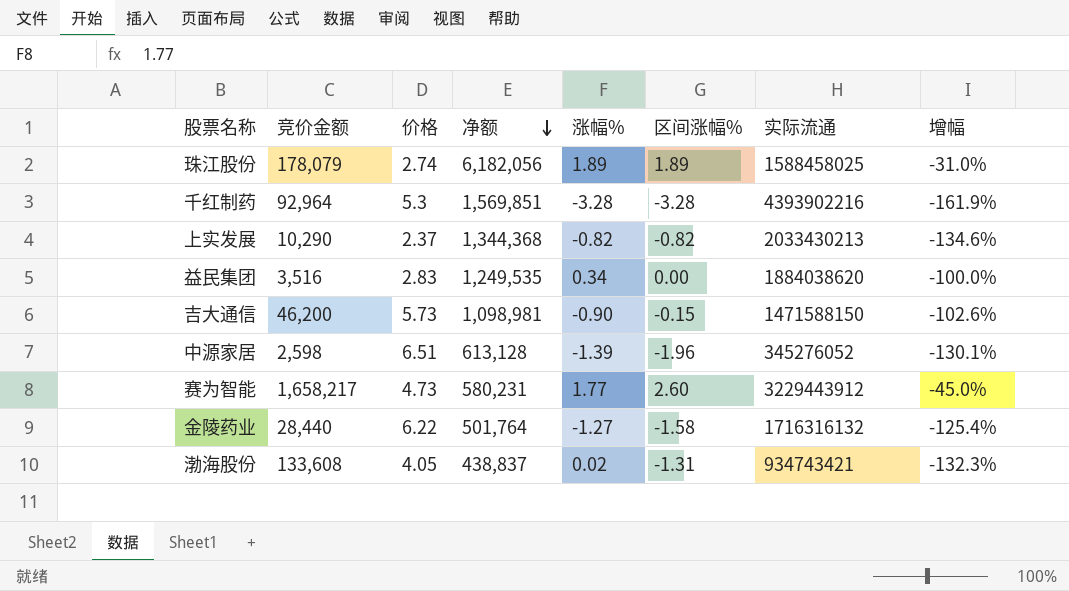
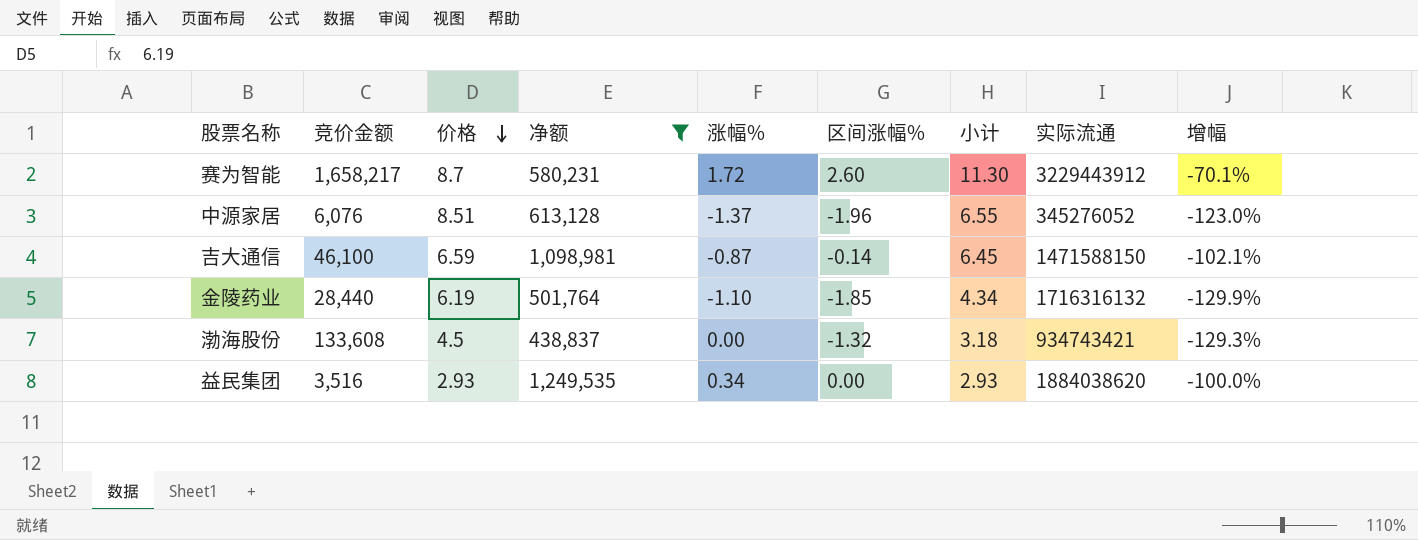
filter: none -> 净额 <= 1,249,535
row order: 净额 descending -> 价格 descending
column 小计 | formula: none -> [价格] + [区间涨幅%]
赛为智能 | 价格: 4.73 -> 8.7
赛为智能 | 涨幅%: 1.77 -> 1.72
赛为智能 | 增幅: -45.0% -> -70.1%
中源家居 | 竞价金额: 2,598 -> 6,076
中源家居 | 价格: 6.51 -> 8.51
中源家居 | 涨幅%: -1.39 -> -1.37
中源家居 | 增幅: -130.1% -> -123.0%
吉大通信 | 竞价金额: 46,200 -> 46,100
吉大通信 | 价格: 5.73 -> 6.59
吉大通信 | 涨幅%: -0.90 -> -0.87
吉大通信 | 区间涨幅%: -0.15 -> -0.14
吉大通信 | 增幅: -102.6% -> -102.1%
金陵药业 | 价格: 6.22 -> 6.19
金陵药业 | 涨幅%: -1.27 -> -1.10
金陵药业 | 区间涨幅%: -1.58 -> -1.85
金陵药业 | 增幅: -125.4% -> -129.9%
渤海股份 | 价格: 4.05 -> 4.5
渤海股份 | 涨幅%: 0.02 -> 0.00
渤海股份 | 区间涨幅%: -1.31 -> -1.32
渤海股份 | 增幅: -132.3% -> -129.3%
益民集团 | 价格: 2.83 -> 2.93

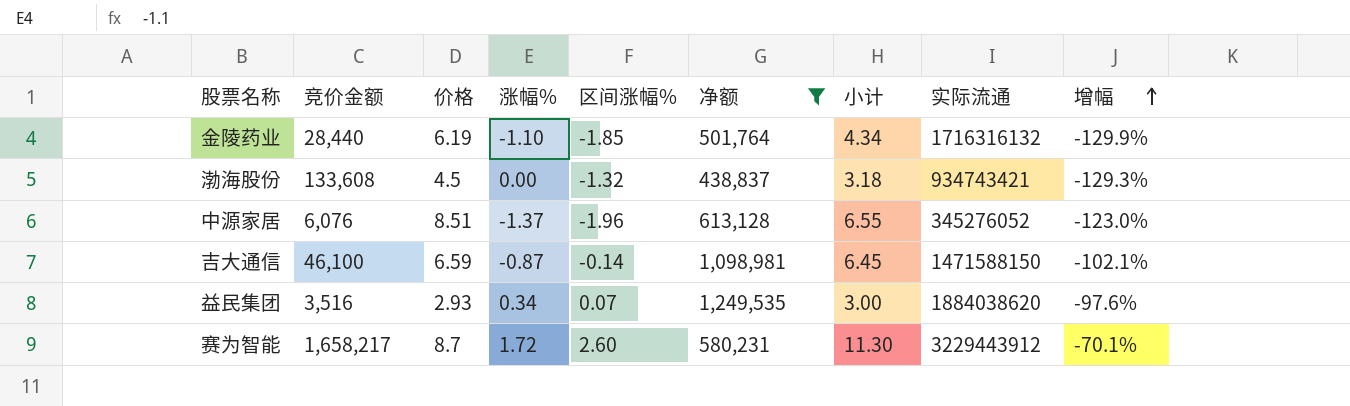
row order: 价格 descending -> 增幅 ascending
column 净额 | position: 4 -> 6
益民集团 | 区间涨幅%: 0.00 -> 0.07
益民集团 | 小计: 2.93 -> 3.00
益民集团 | 增幅: -100.0% -> -97.6%

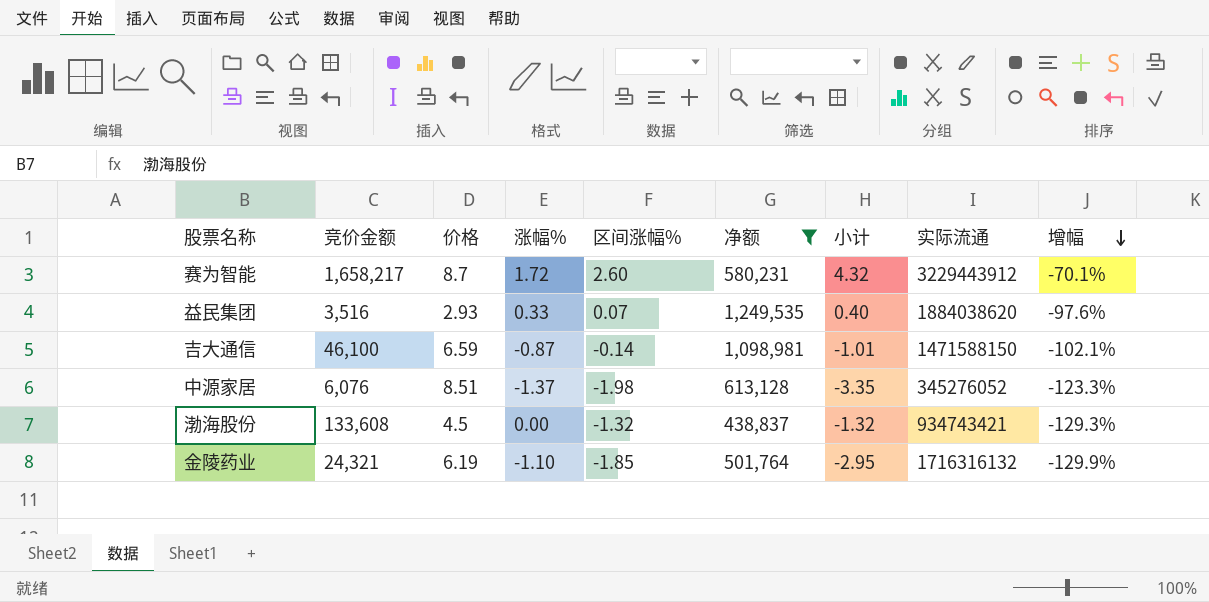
row order: 增幅 ascending -> 增幅 descending
column 小计 | formula: [价格] + [区间涨幅%] -> [涨幅%] + [区间涨幅%]
益民集团 | 涨幅%: 0.34 -> 0.33
中源家居 | 区间涨幅%: -1.96 -> -1.98
中源家居 | 增幅: -123.0% -> -123.3%
金陵药业 | 竞价金额: 28,440 -> 24,321

